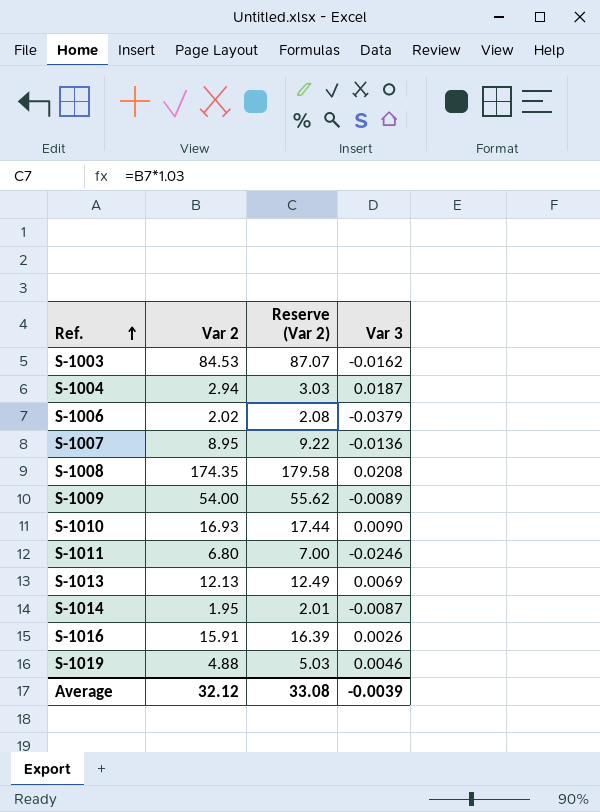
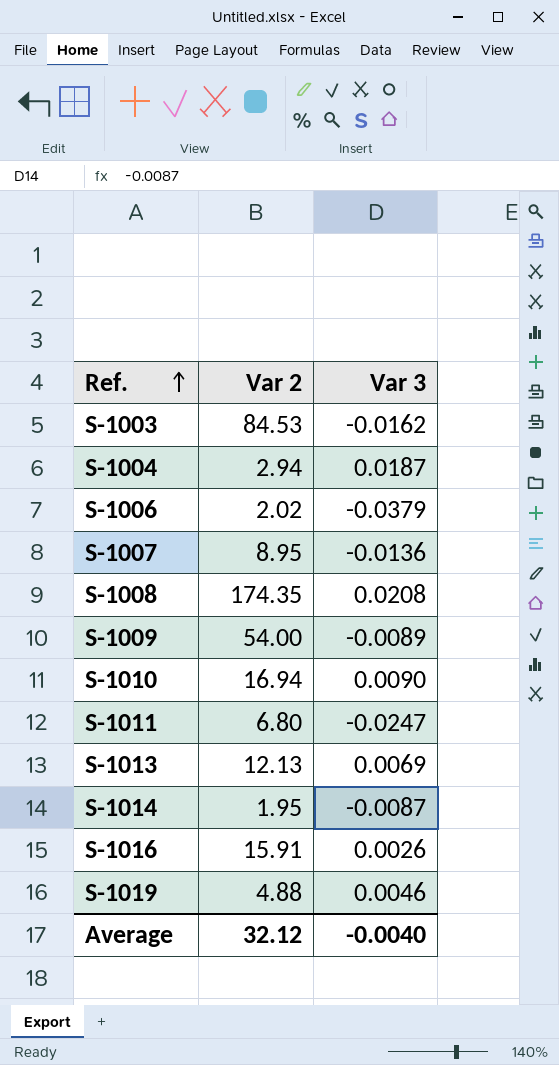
column Reserve (Var 2) | formula: [Var 2] * 1.03 -> none
S-1010 | Var 2: 16.93 -> 16.94
S-1011 | Var 3: -0.0246 -> -0.0247
Average | Var 3: -0.0039 -> -0.0040

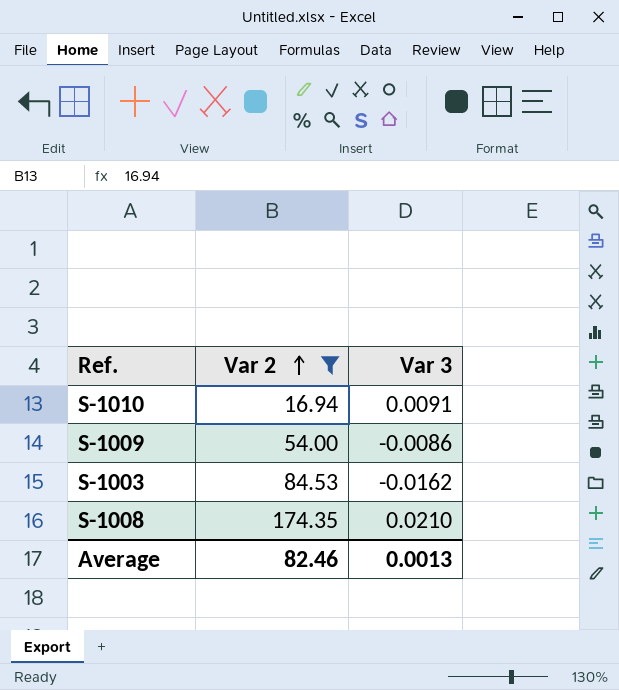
filter: none -> Var 2 >= 16.94
row order: Ref. ascending -> Var 2 ascending
S-1010 | Var 3: 0.0090 -> 0.0091
S-1009 | Var 3: -0.0089 -> -0.0086
S-1008 | Var 3: 0.0208 -> 0.0210
Average | Var 2: 32.12 -> 82.46
Average | Var 3: -0.0040 -> 0.0013

